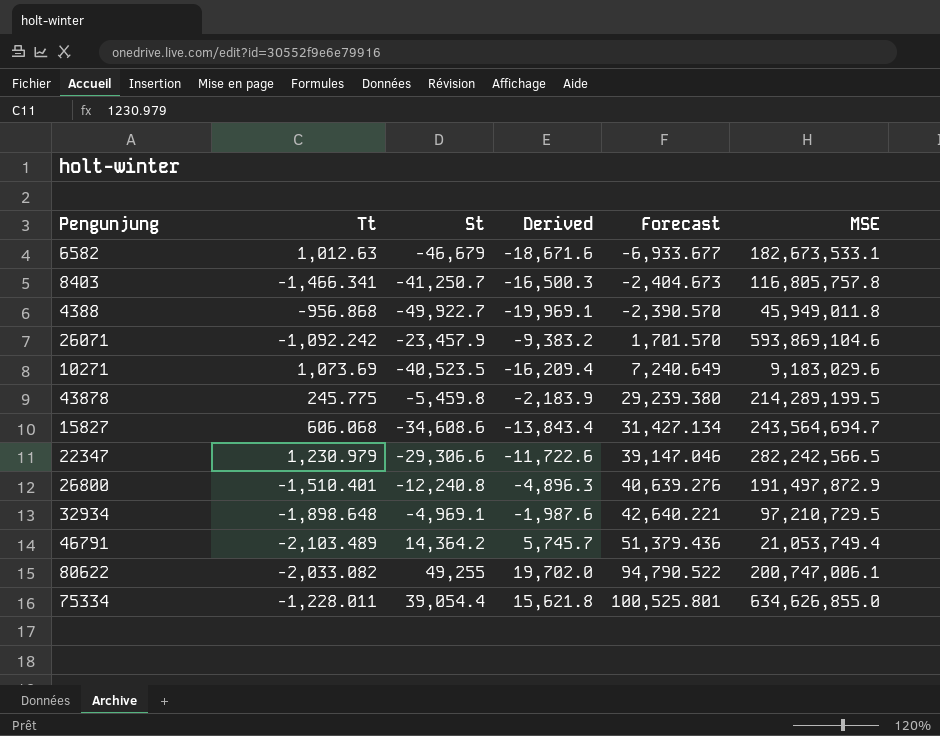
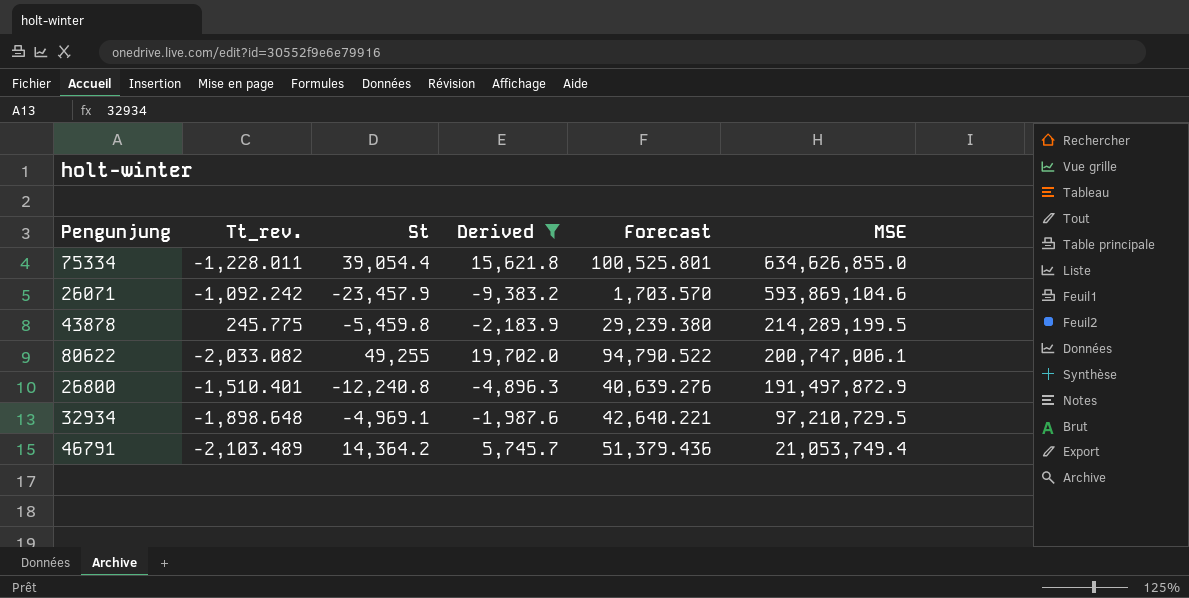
filter: none -> Derived >= -9,383.2
row order: Forecast ascending -> MSE descending
column name: Tt -> Tt_rev.
26071 | Forecast: 1,701.570 -> 1,703.570

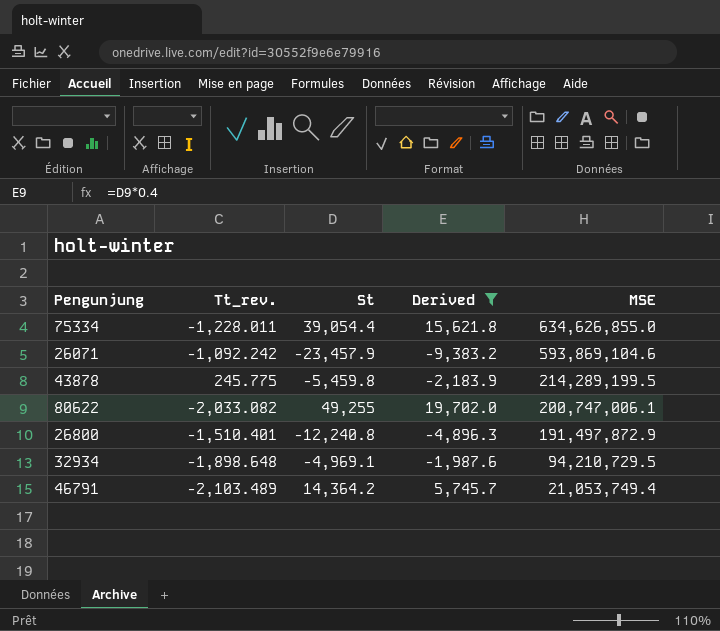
column Forecast | position: 5 -> none
32934 | MSE: 97,210,729.5 -> 94,210,729.5

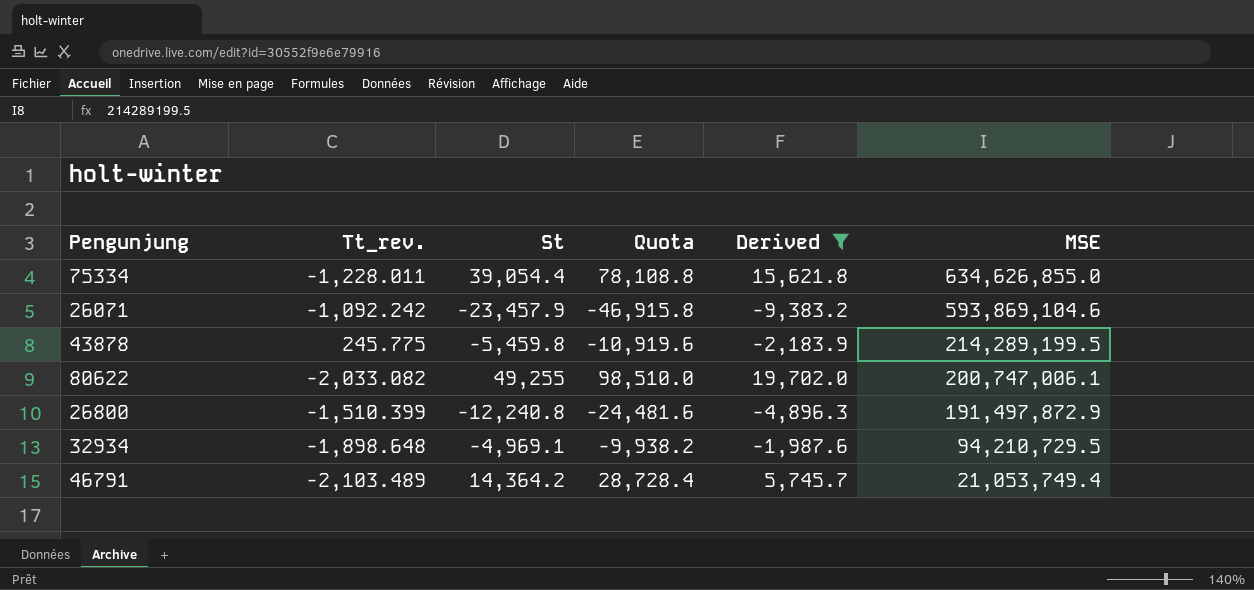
column Quota | formula: none -> [St] * 2
26800 | Tt_rev.: -1,510.401 -> -1,510.399

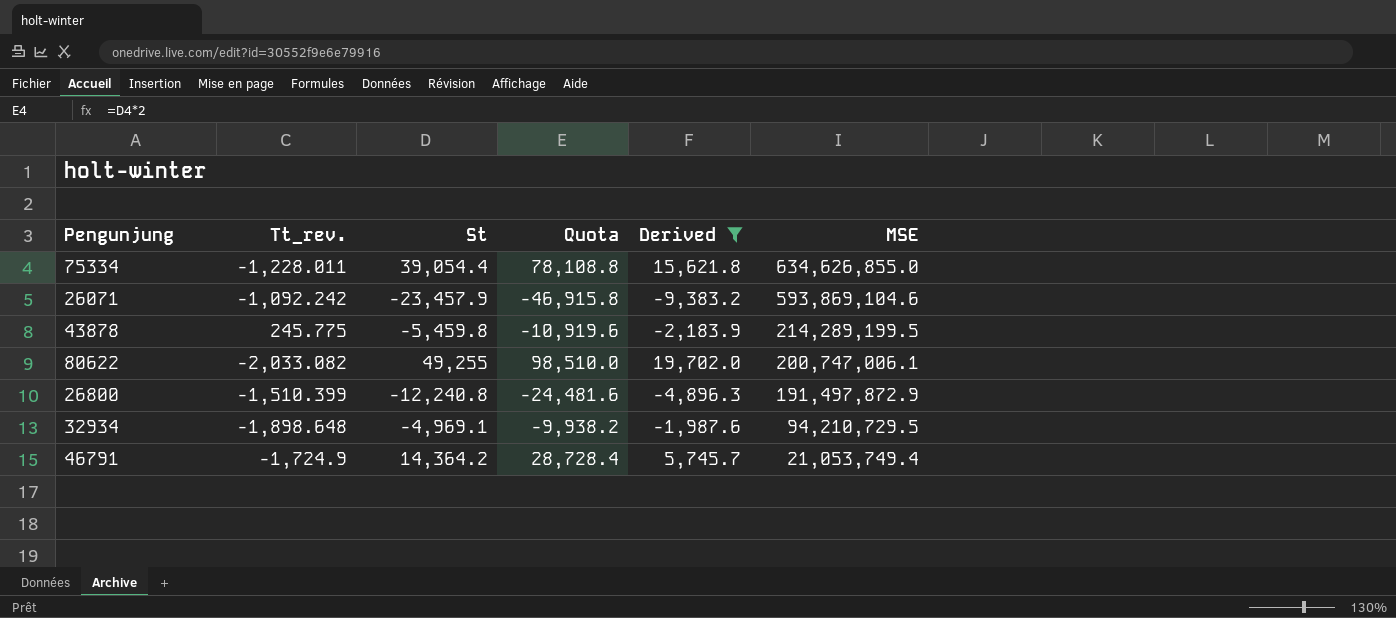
46791 | Tt_rev.: -2,103.489 -> -1,724.9

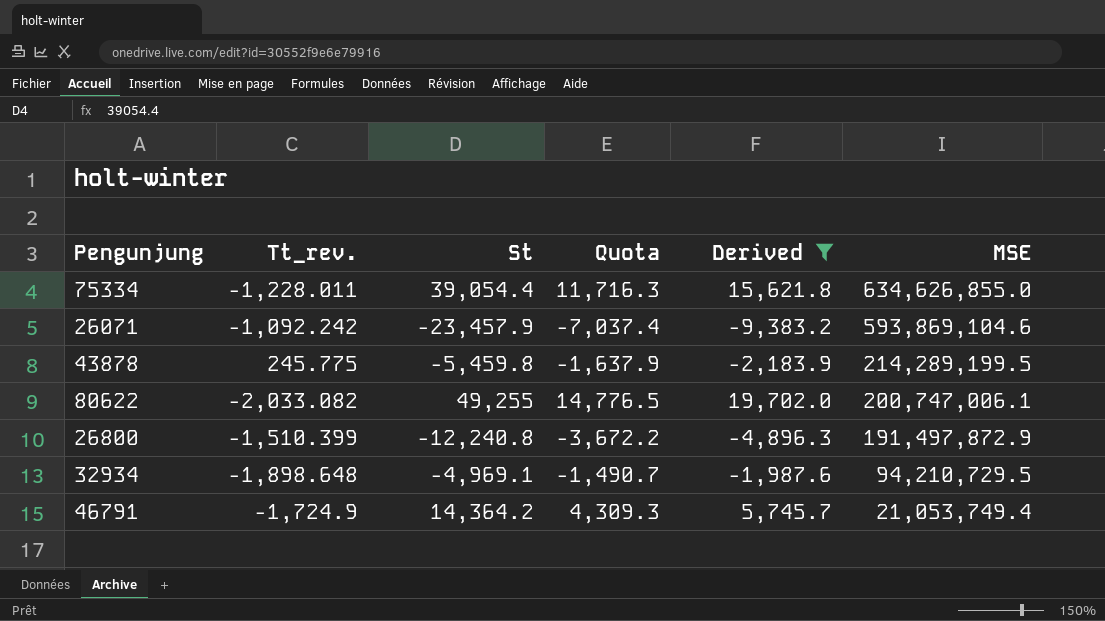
column Quota | formula: [St] * 2 -> [St] * 0.3

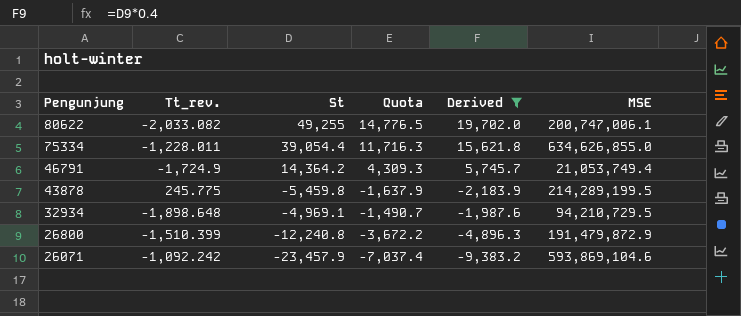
row order: MSE descending -> Pengunjung descending
26800 | MSE: 191,497,872.9 -> 191,479,872.9

